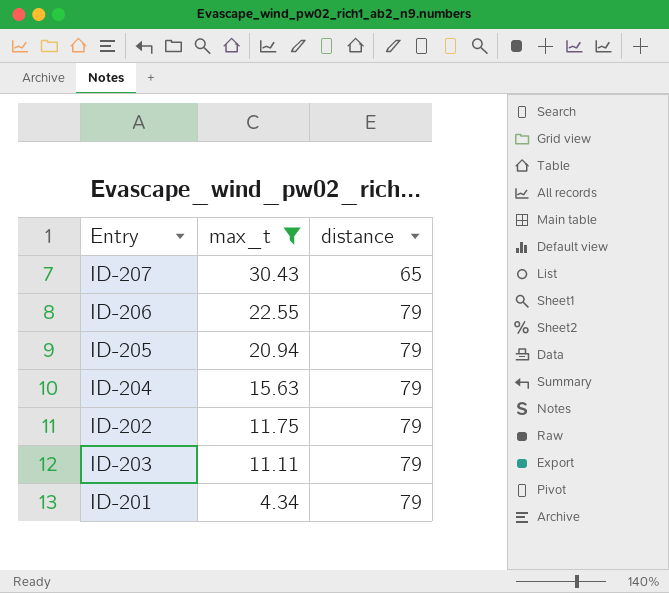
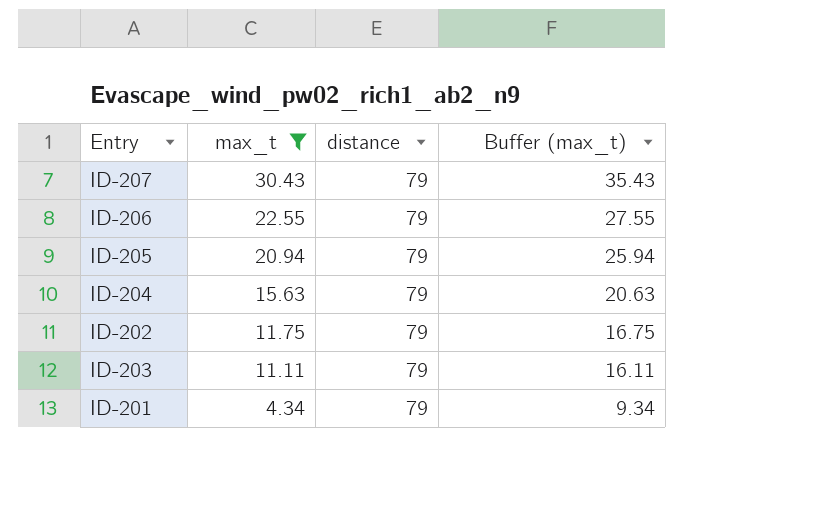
column Buffer (max_t) | formula: none -> [max_t] + 5
ID-207 | distance: 65 -> 79

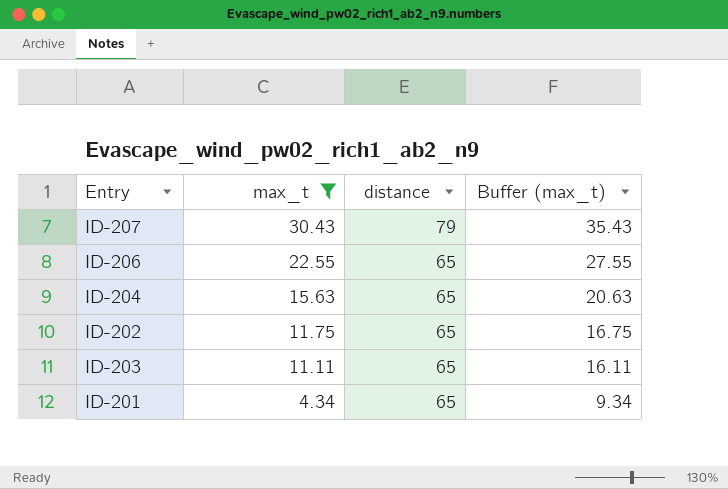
row ID-205: 20.94 | 79 | 25.94 -> none
ID-206 | distance: 79 -> 65
ID-204 | distance: 79 -> 65
ID-202 | distance: 79 -> 65
ID-203 | distance: 79 -> 65
ID-201 | distance: 79 -> 65

